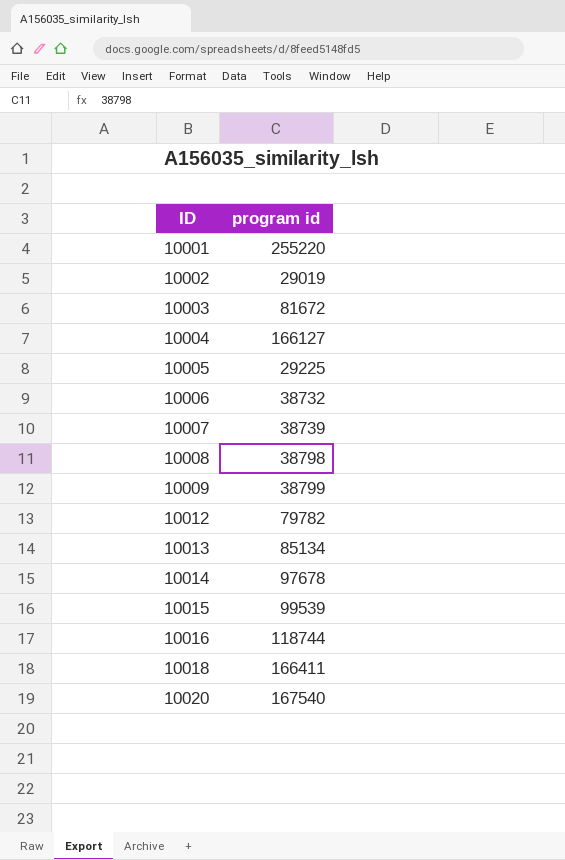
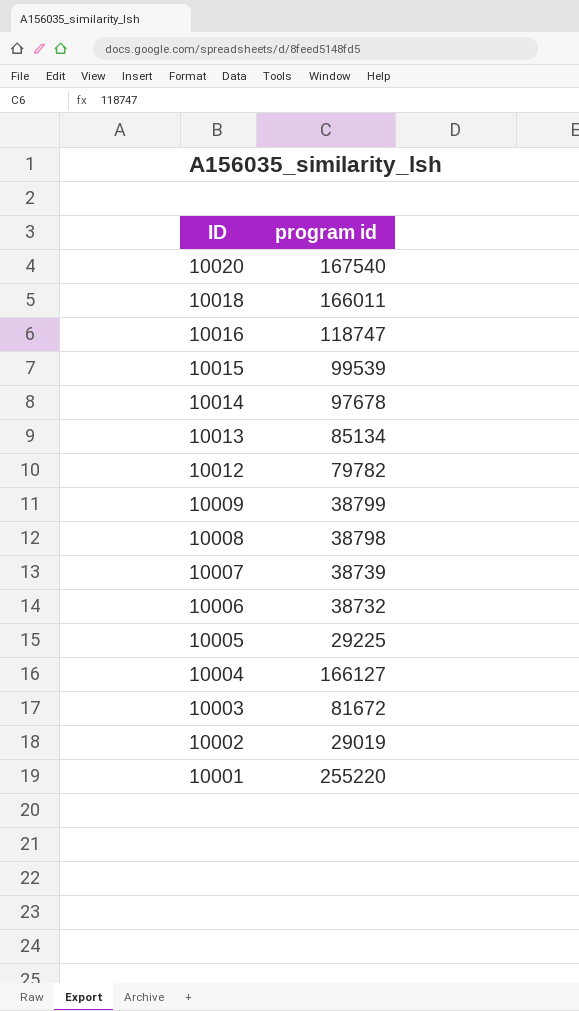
row order: ID ascending -> ID descending
10018 | program id: 166411 -> 166011
10016 | program id: 118744 -> 118747

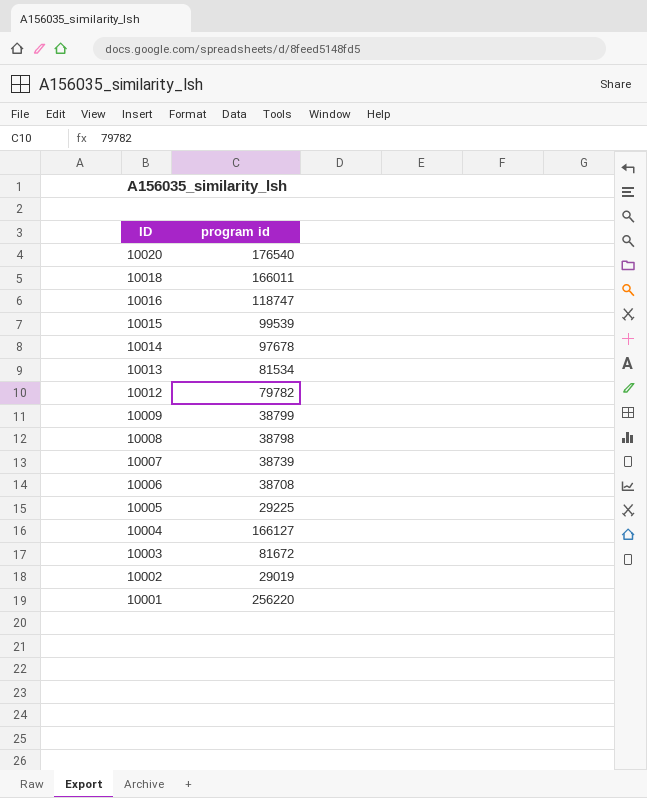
10020 | program id: 167540 -> 176540
10013 | program id: 85134 -> 81534
10006 | program id: 38732 -> 38708
10001 | program id: 255220 -> 256220

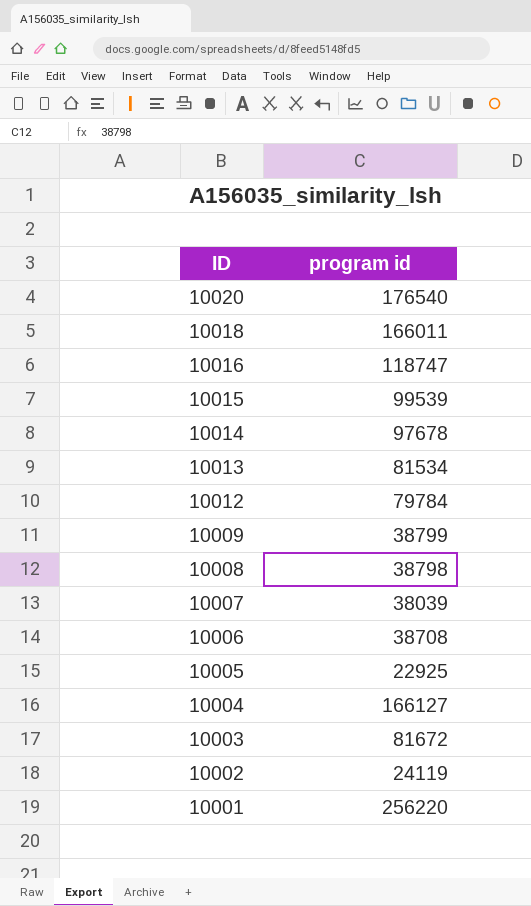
10012 | program id: 79782 -> 79784
10007 | program id: 38739 -> 38039
10005 | program id: 29225 -> 22925
10002 | program id: 29019 -> 24119

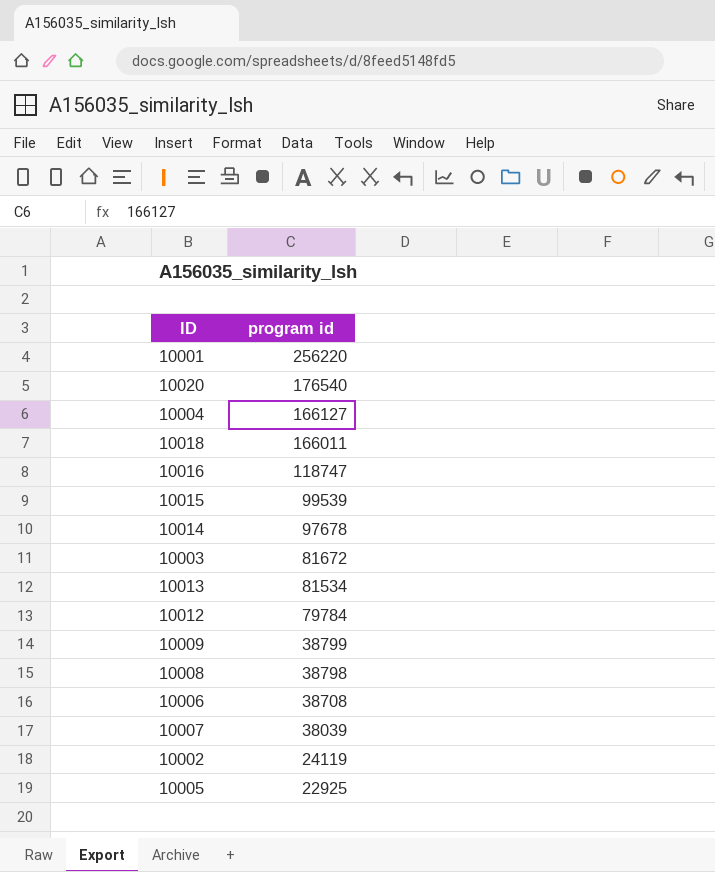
row order: ID descending -> program id descending

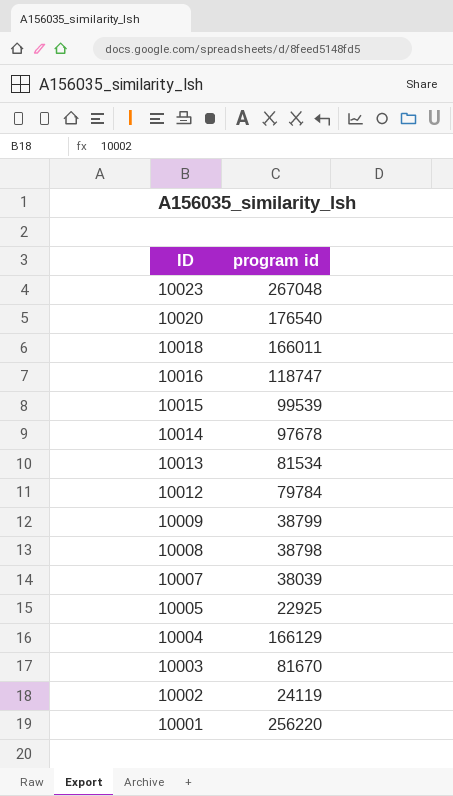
row order: program id descending -> ID descending
row 10006: 38708 -> none
row 10023: none -> 267048
10004 | program id: 166127 -> 166129
10003 | program id: 81672 -> 81670

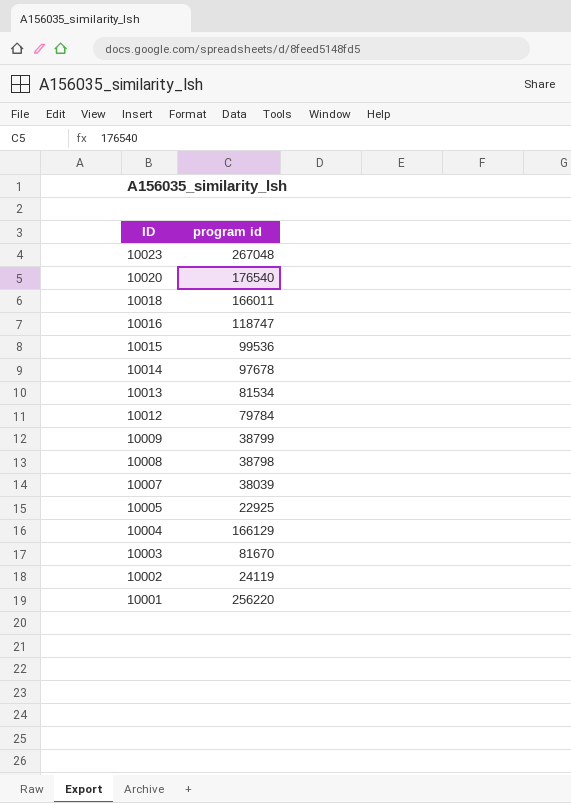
10015 | program id: 99539 -> 99536

